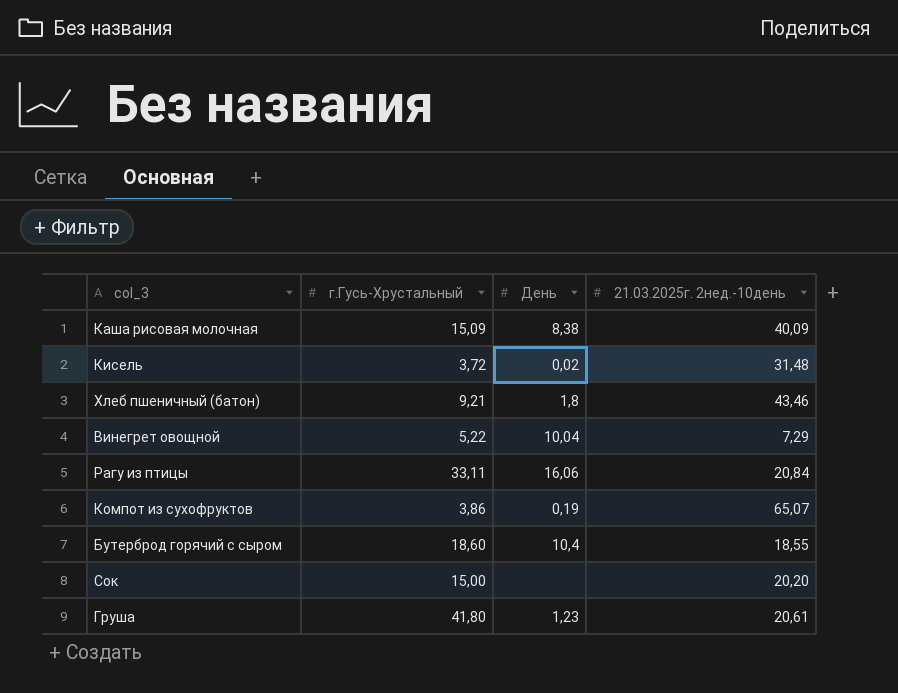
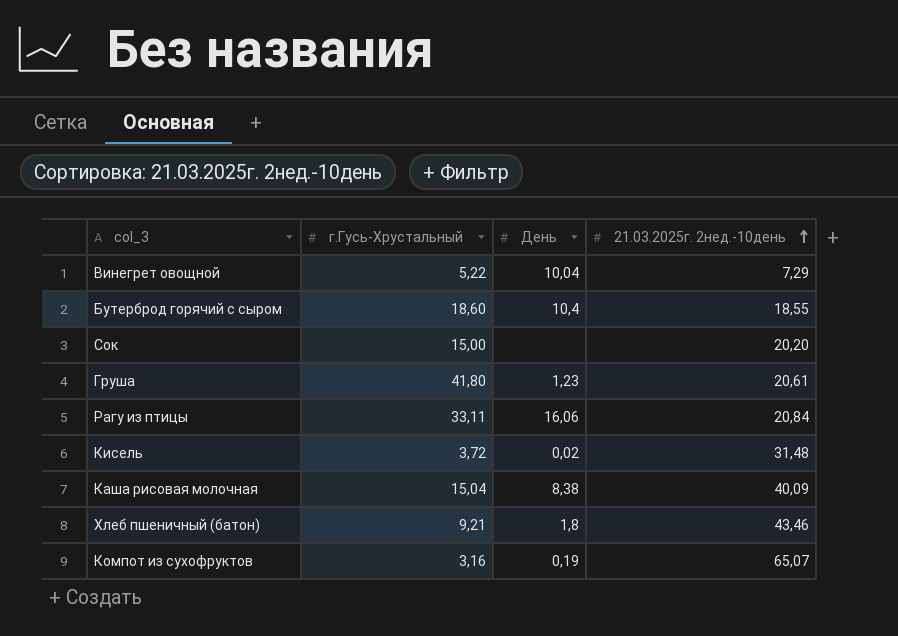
row order: none -> 21.03.2025г. 2нед.-10день ascending
Каша рисовая молочная | г.Гусь-Хрустальный: 15,09 -> 15,04
Компот из сухофруктов | г.Гусь-Хрустальный: 3,86 -> 3,16

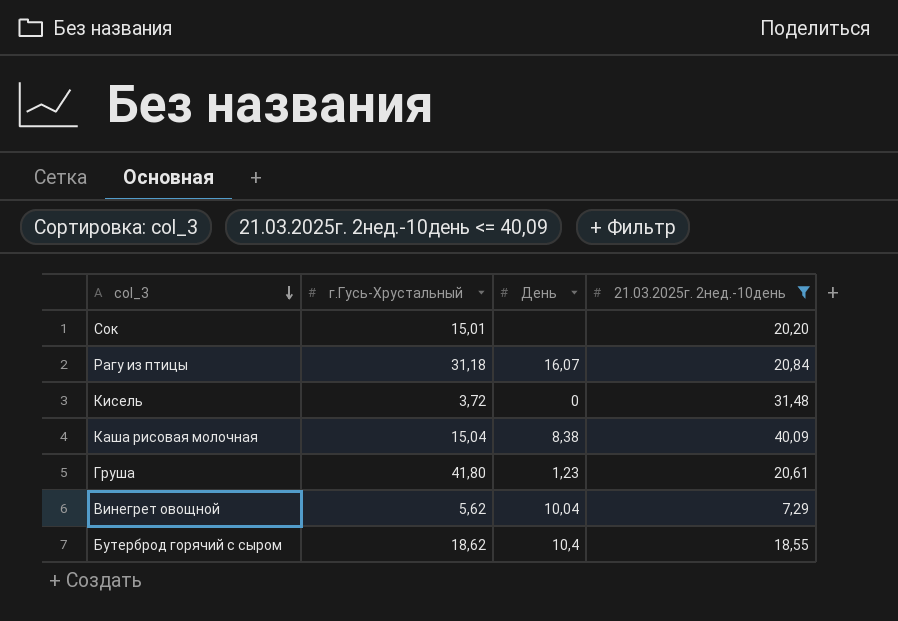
filter: none -> 21.03.2025г. 2нед.-10день <= 40,09
row order: 21.03.2025г. 2нед.-10день ascending -> col_3 descending
Сок | г.Гусь-Хрустальный: 15,00 -> 15,01
Рагу из птицы | г.Гусь-Хрустальный: 33,11 -> 31,18
Рагу из птицы | День: 16,06 -> 16,07
Кисель | День: 0,02 -> 0
Винегрет овощной | г.Гусь-Хрустальный: 5,22 -> 5,62
Бутерброд горячий с сыром | г.Гусь-Хрустальный: 18,60 -> 18,62

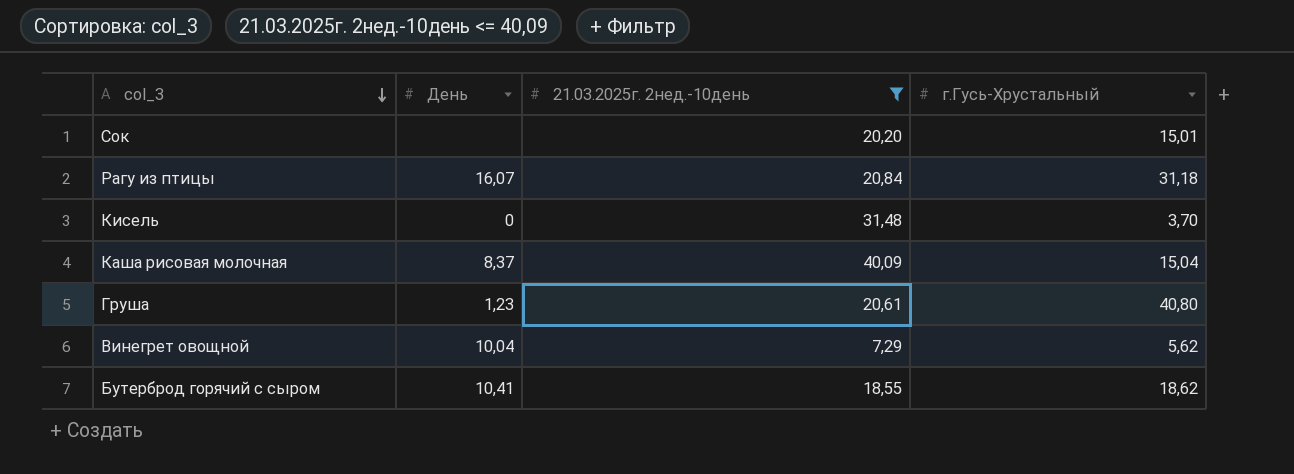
column г.Гусь-Хрустальный | position: 2 -> 4
Кисель | г.Гусь-Хрустальный: 3,72 -> 3,70
Каша рисовая молочная | День: 8,38 -> 8,37
Груша | г.Гусь-Хрустальный: 41,80 -> 40,80
Бутерброд горячий с сыром | День: 10,4 -> 10,41

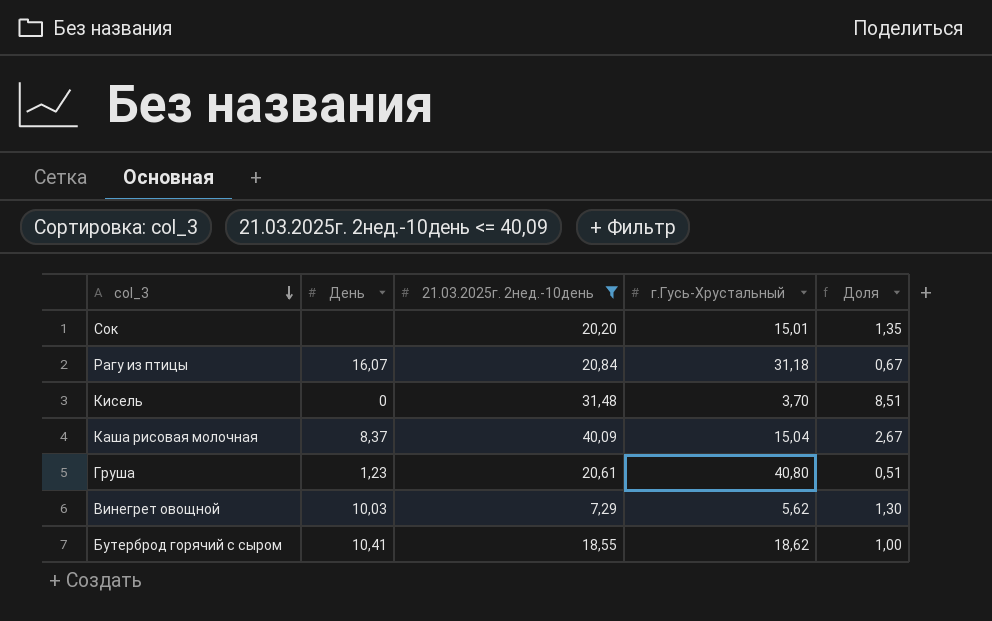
column Доля | formula: none -> [21.03.2025г. 2нед.-10день] / [г.Гусь-Хрустальный]
Винегрет овощной | День: 10,04 -> 10,03

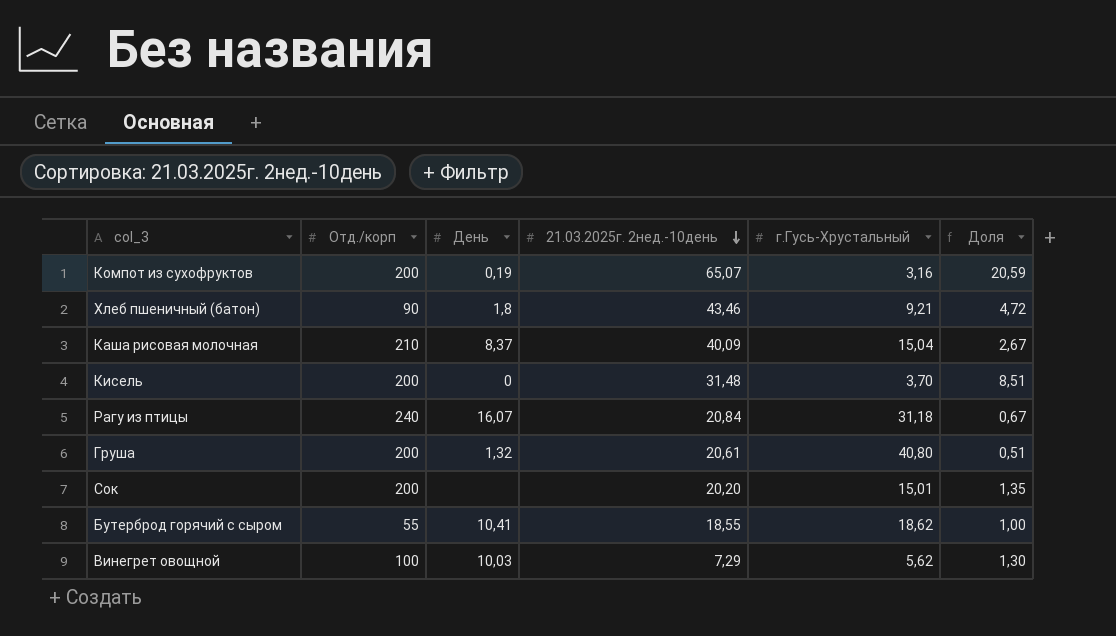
filter: 21.03.2025г. 2нед.-10день <= 40,09 -> none
row order: col_3 descending -> 21.03.2025г. 2нед.-10день descending
column Отд./корп | position: none -> 2
Груша | День: 1,23 -> 1,32

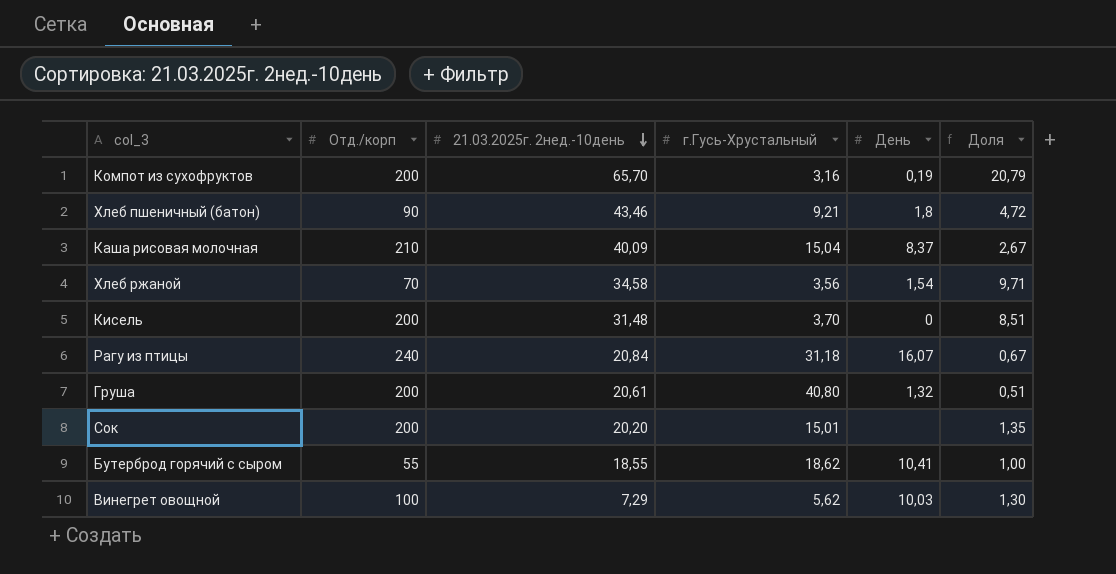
column День | position: 3 -> 5
Компот из сухофруктов | 21.03.2025г. 2нед.-10день: 65,07 -> 65,70
Компот из сухофруктов | Доля: 20,59 -> 20,79
row Хлеб ржаной: none -> 70 | 34,58 | 3,56 | 1,54 | 9,71

